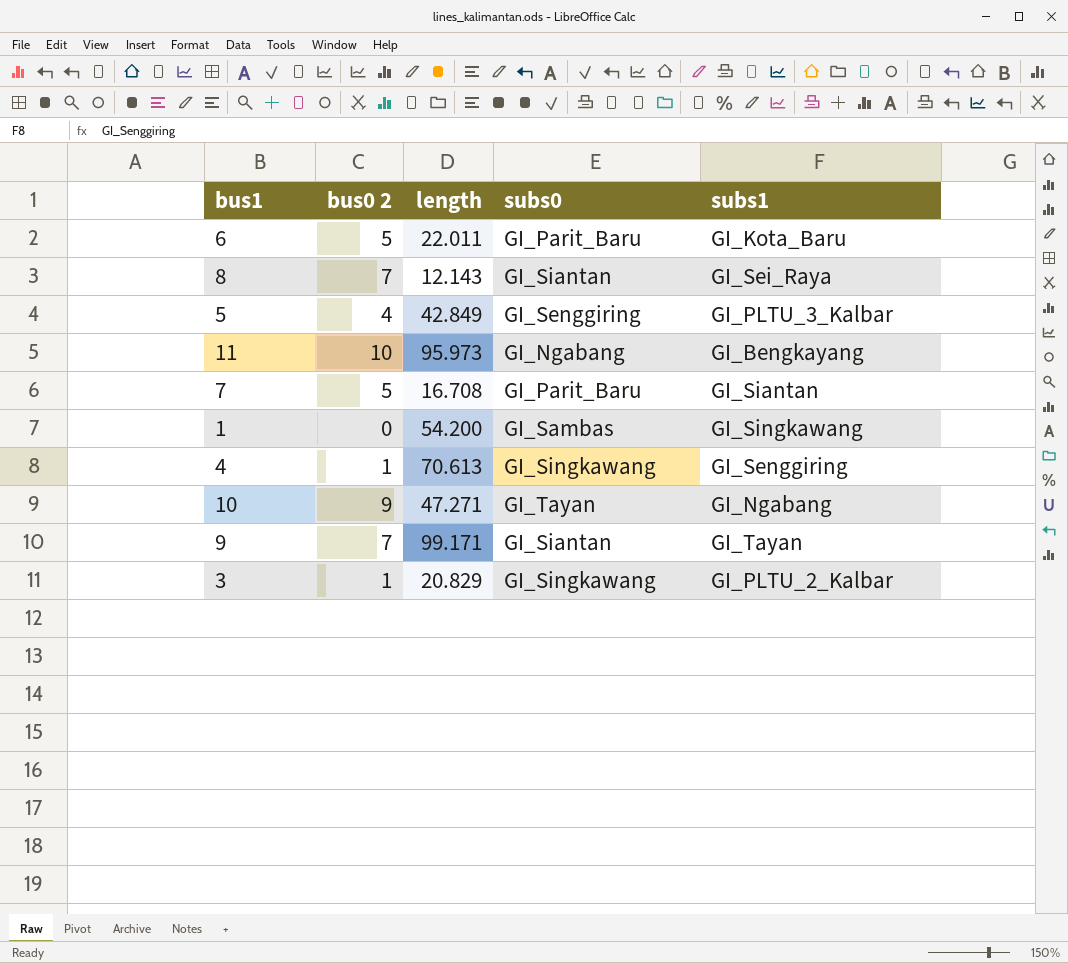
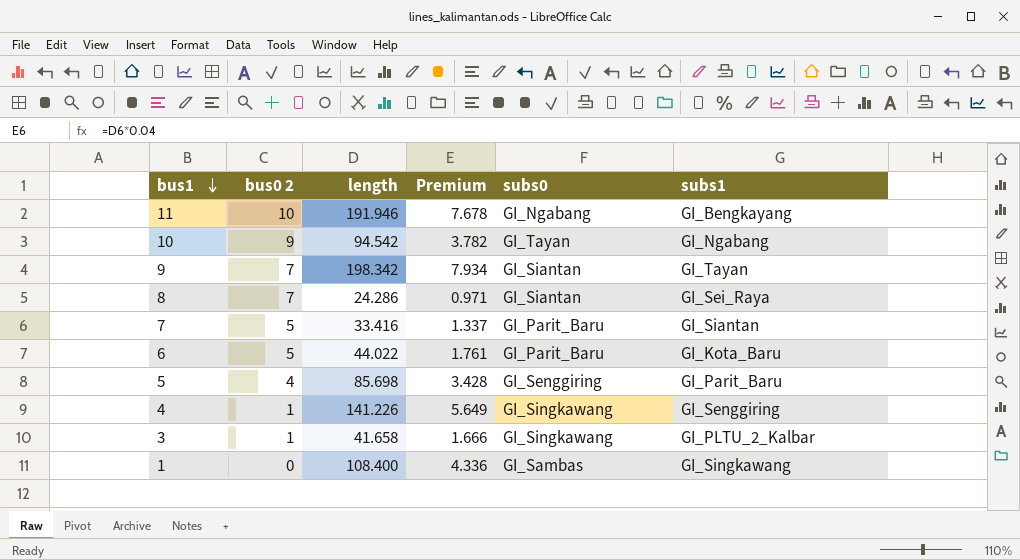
row order: none -> bus1 descending
column Premium | formula: none -> [length] * 0.04
11 | length: 95.973 -> 191.946
10 | length: 47.271 -> 94.542
9 | length: 99.171 -> 198.342
8 | length: 12.143 -> 24.286
7 | length: 16.708 -> 33.416
6 | length: 22.011 -> 44.022
5 | length: 42.849 -> 85.698
5 | subs1: GI_PLTU_3_Kalbar -> GI_Parit_Baru
4 | length: 70.613 -> 141.226
3 | length: 20.829 -> 41.658
1 | length: 54.200 -> 108.400

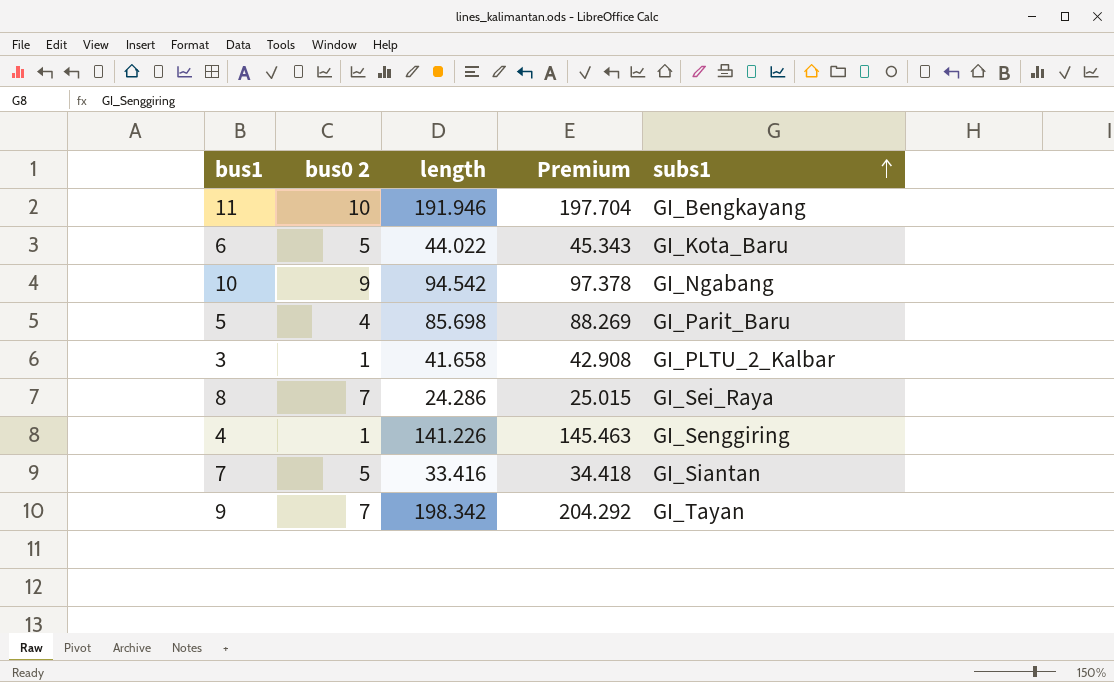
row order: bus1 descending -> subs1 ascending
column subs0 | position: 5 -> none
column Premium | formula: [length] * 0.04 -> [length] * 1.03
row 1: 0 | 108.400 | 4.336 | GI_Sambas | GI_Singkawang -> none

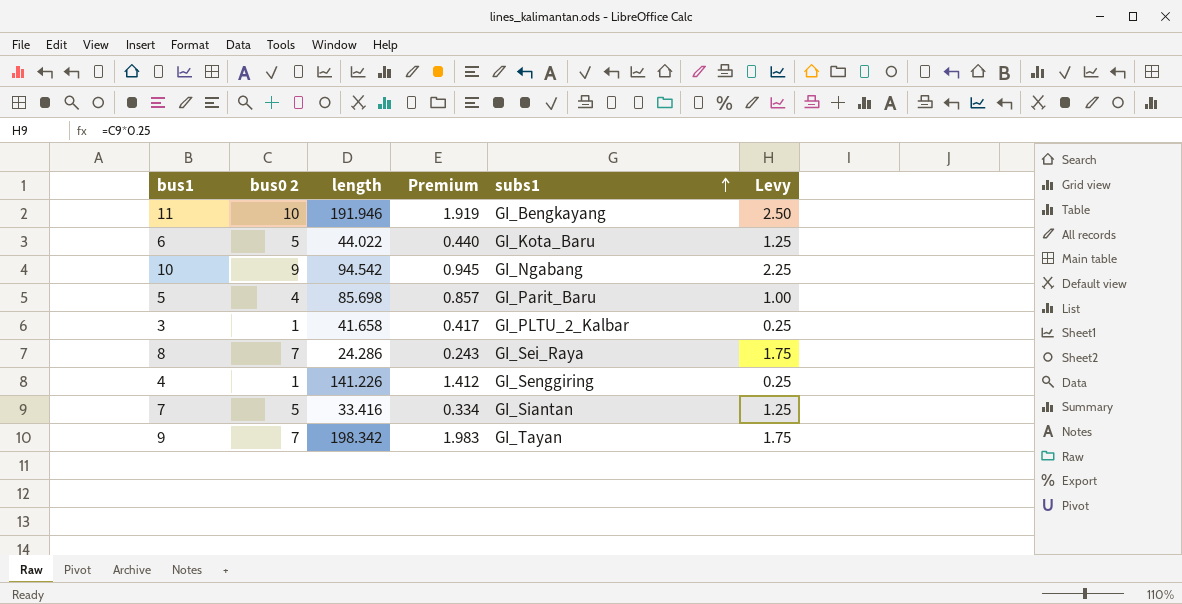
column Premium | formula: [length] * 1.03 -> [length] * 0.01
column Levy | formula: none -> [bus0 2] * 0.25

